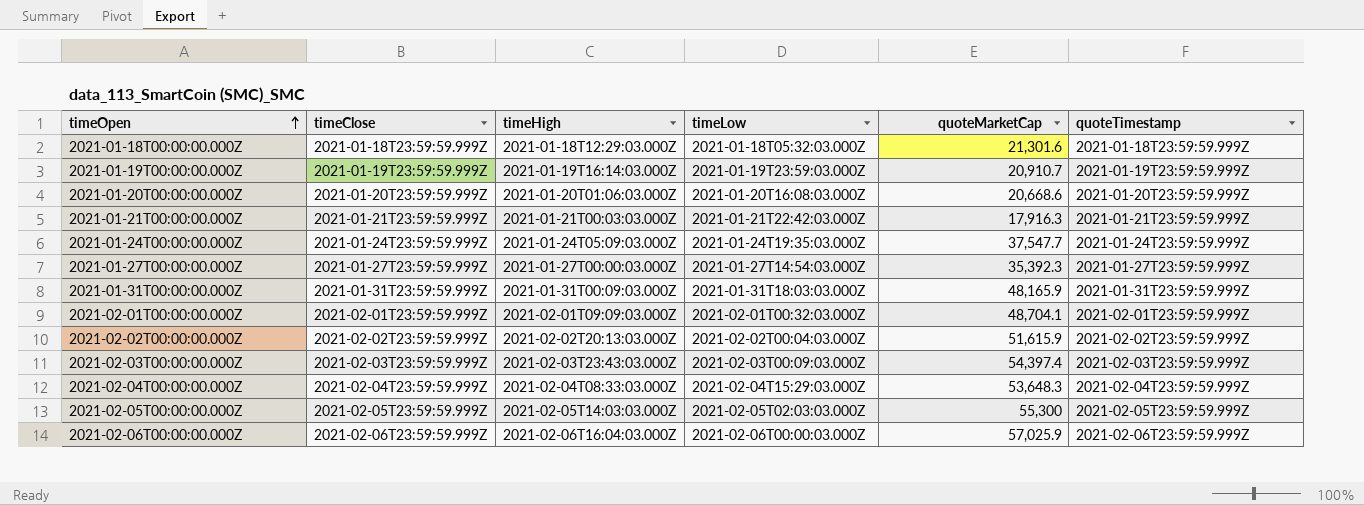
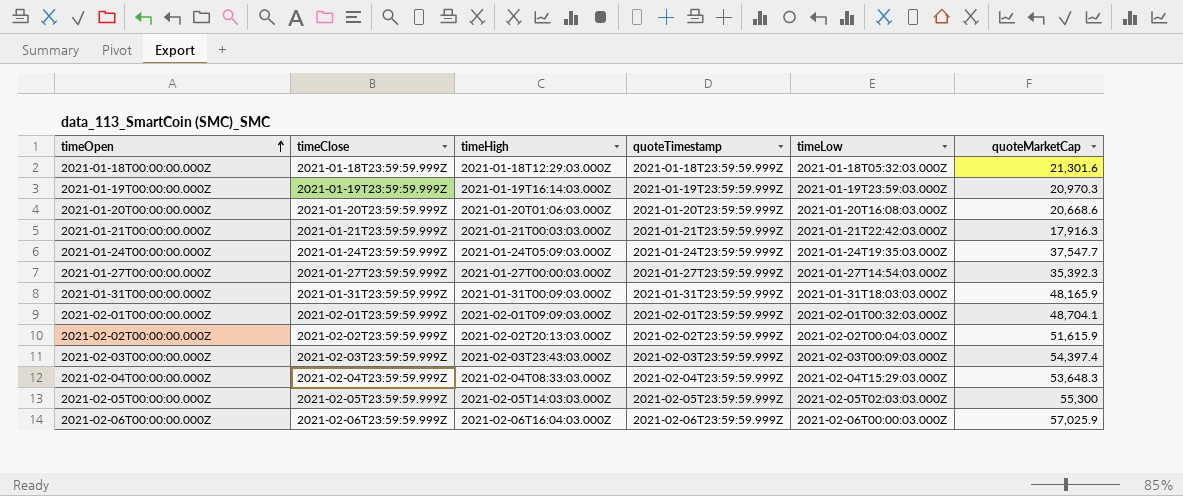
column quoteTimestamp | position: 6 -> 4
2021-01-19T00:00:00.000Z | quoteMarketCap: 20,910.7 -> 20,970.3

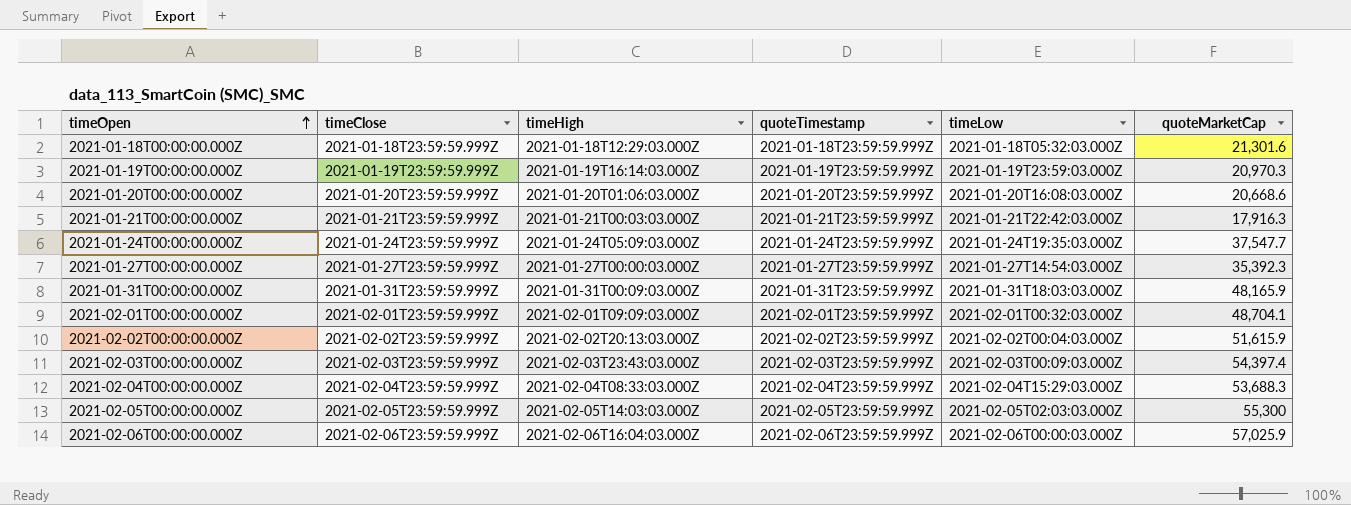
2021-02-04T00:00:00.000Z | quoteMarketCap: 53,648.3 -> 53,688.3

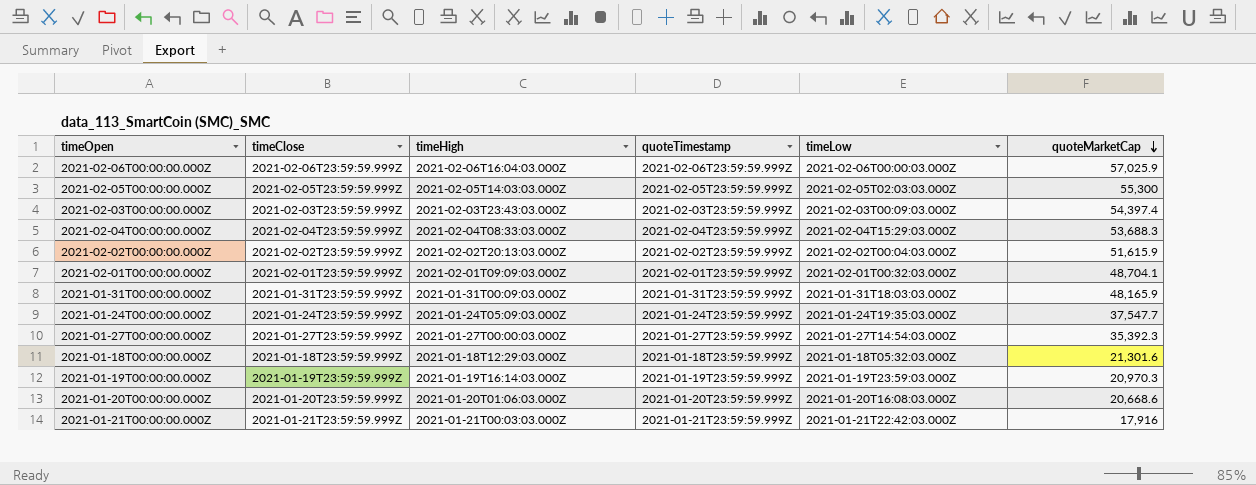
row order: timeOpen ascending -> quoteMarketCap descending
2021-01-21T00:00:00.000Z | quoteMarketCap: 17,916.3 -> 17,916

